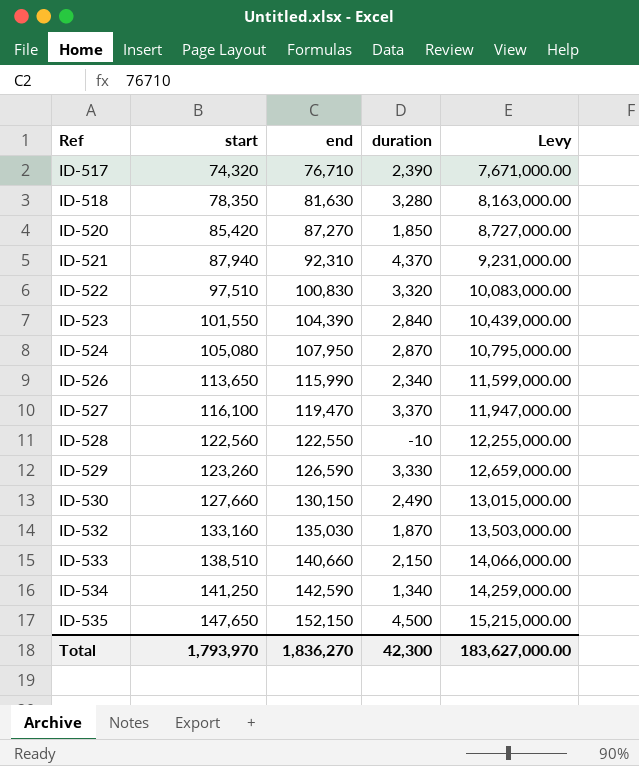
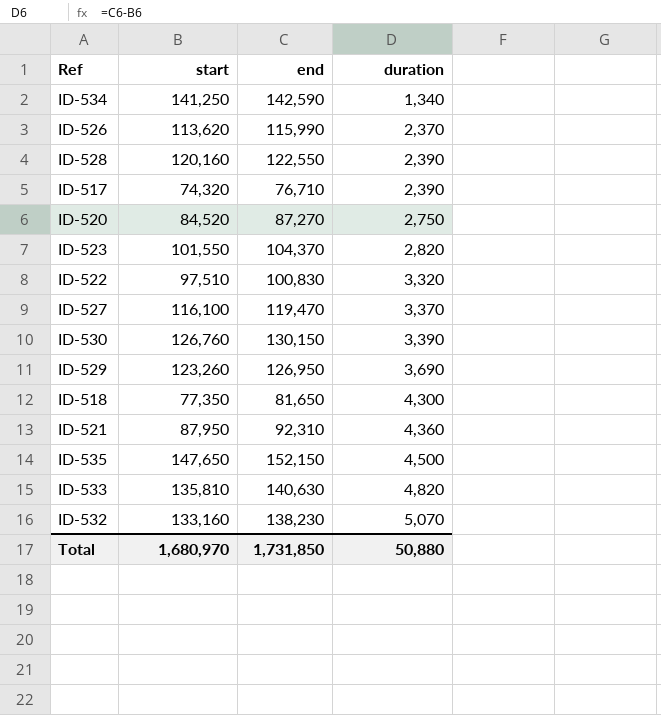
row order: Ref ascending -> duration ascending
column Levy | formula: [end] * 100 -> none
row ID-524: 105,080 | 107,950 | 2,870 | 10,795,000.00 -> none
ID-526 | start: 113,650 -> 113,620
ID-526 | duration: 2,340 -> 2,370
ID-528 | start: 122,560 -> 120,160
ID-528 | duration: -10 -> 2,390
ID-520 | start: 85,420 -> 84,520
ID-520 | duration: 1,850 -> 2,750
ID-523 | end: 104,390 -> 104,370
ID-523 | duration: 2,840 -> 2,820
ID-530 | start: 127,660 -> 126,760
ID-530 | duration: 2,490 -> 3,390
ID-529 | end: 126,590 -> 126,950
ID-529 | duration: 3,330 -> 3,690
ID-518 | start: 78,350 -> 77,350
ID-518 | end: 81,630 -> 81,650
ID-518 | duration: 3,280 -> 4,300
ID-521 | start: 87,940 -> 87,950
ID-521 | duration: 4,370 -> 4,360
ID-533 | start: 138,510 -> 135,810
ID-533 | end: 140,660 -> 140,630
ID-533 | duration: 2,150 -> 4,820
ID-532 | end: 135,030 -> 138,230
ID-532 | duration: 1,870 -> 5,070
Total | start: 1,793,970 -> 1,680,970
Total | end: 1,836,270 -> 1,731,850
Total | duration: 42,300 -> 50,880

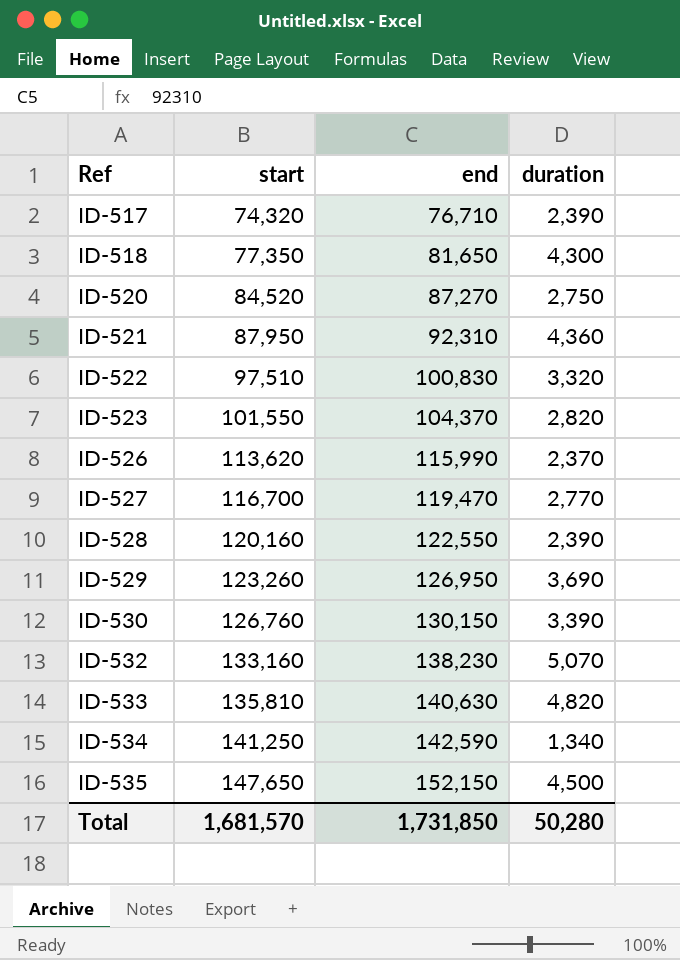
row order: duration ascending -> Ref ascending
ID-527 | start: 116,100 -> 116,700
ID-527 | duration: 3,370 -> 2,770
Total | start: 1,680,970 -> 1,681,570
Total | duration: 50,880 -> 50,280

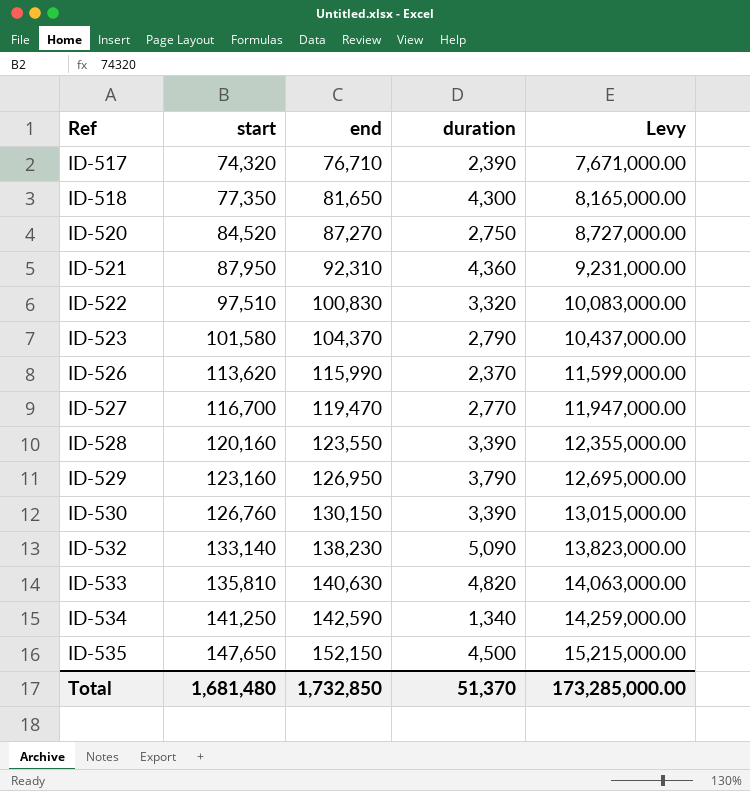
column Levy | formula: none -> [end] * 100
ID-523 | start: 101,550 -> 101,580
ID-523 | duration: 2,820 -> 2,790
ID-528 | end: 122,550 -> 123,550
ID-528 | duration: 2,390 -> 3,390
ID-529 | start: 123,260 -> 123,160
ID-529 | duration: 3,690 -> 3,790
ID-532 | start: 133,160 -> 133,140
ID-532 | duration: 5,070 -> 5,090
Total | start: 1,681,570 -> 1,681,480
Total | end: 1,731,850 -> 1,732,850
Total | duration: 50,280 -> 51,370

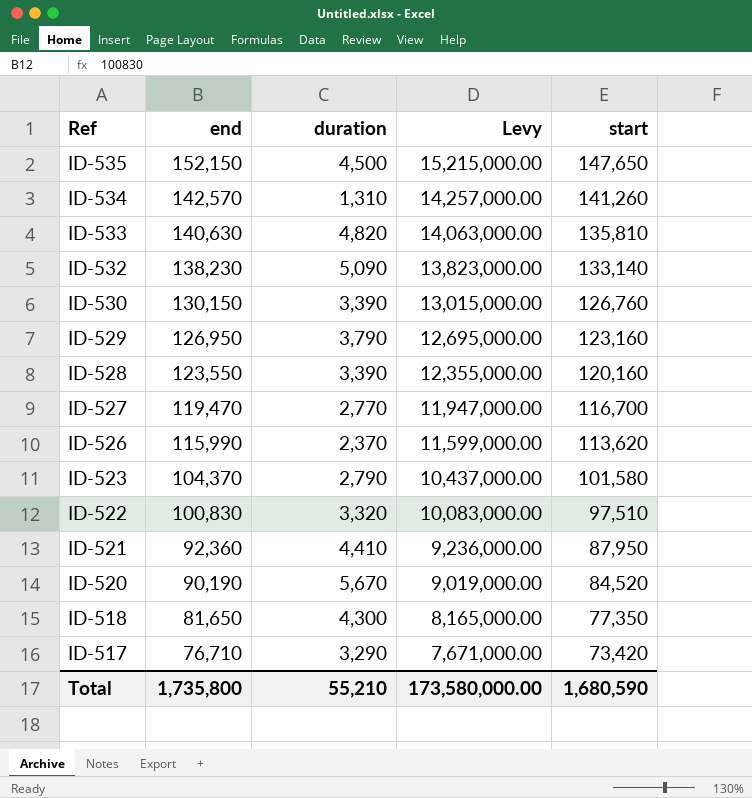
row order: Ref ascending -> Ref descending
column start | position: 2 -> 5
ID-534 | end: 142,590 -> 142,570
ID-534 | duration: 1,340 -> 1,310
ID-534 | Levy: 14,259,000.00 -> 14,257,000.00
ID-534 | start: 141,250 -> 141,260
ID-521 | end: 92,310 -> 92,360
ID-521 | duration: 4,360 -> 4,410
ID-521 | Levy: 9,231,000.00 -> 9,236,000.00
ID-520 | end: 87,270 -> 90,190
ID-520 | duration: 2,750 -> 5,670
ID-520 | Levy: 8,727,000.00 -> 9,019,000.00
ID-517 | duration: 2,390 -> 3,290
ID-517 | start: 74,320 -> 73,420
Total | end: 1,732,850 -> 1,735,800
Total | duration: 51,370 -> 55,210
Total | Levy: 173,285,000.00 -> 173,580,000.00
Total | start: 1,681,480 -> 1,680,590

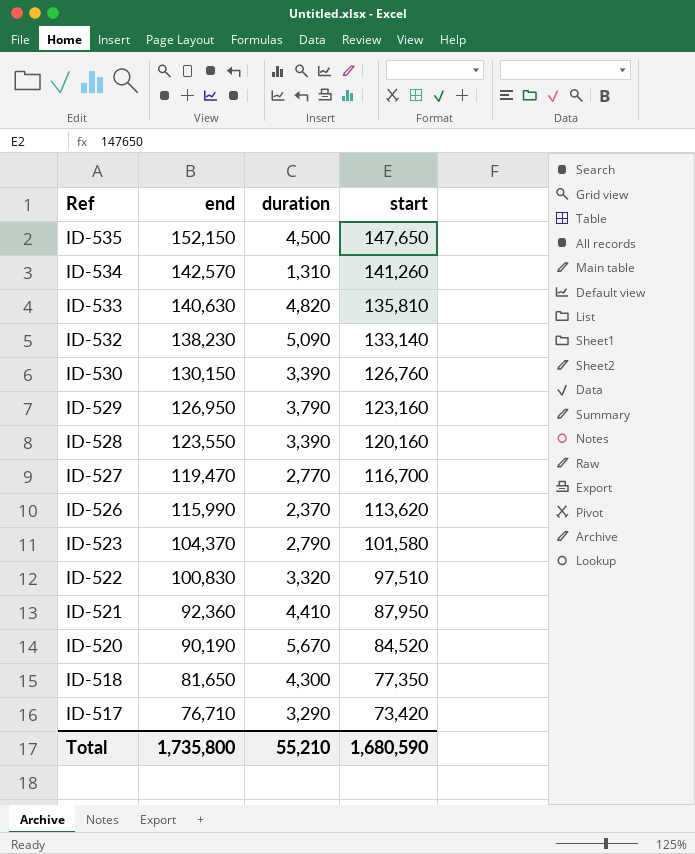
column Levy | formula: [end] * 100 -> none

